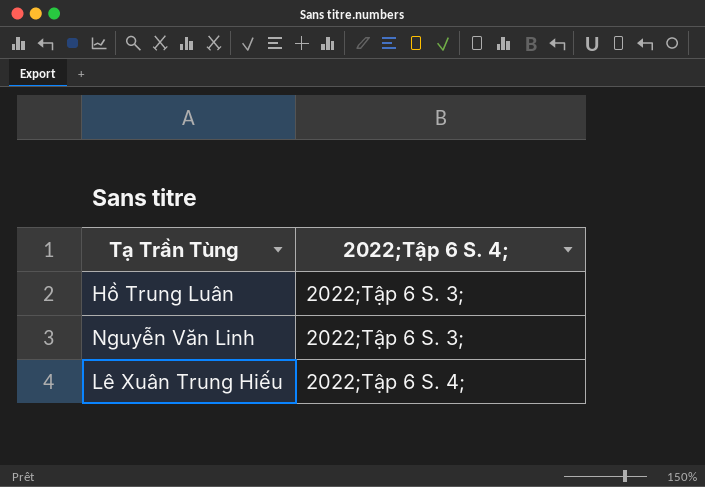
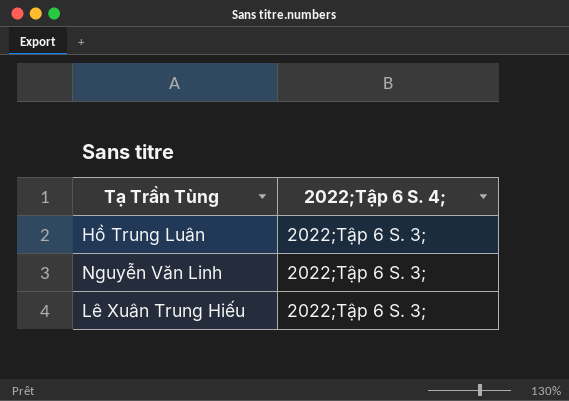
Lê Xuân Trung Hiếu | 2022;Tập 6 S. 4;: 2022;Tập 6 S. 4; -> 2022;Tập 6 S. 3;

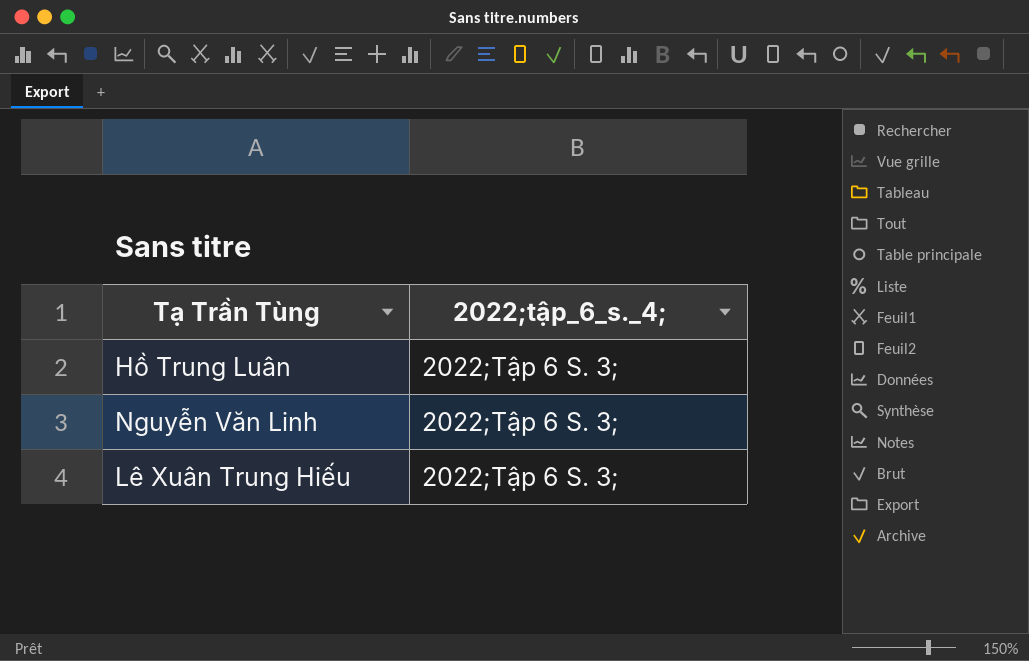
column name: 2022;Tập 6 S. 4; -> 2022;tập_6_s._4;

